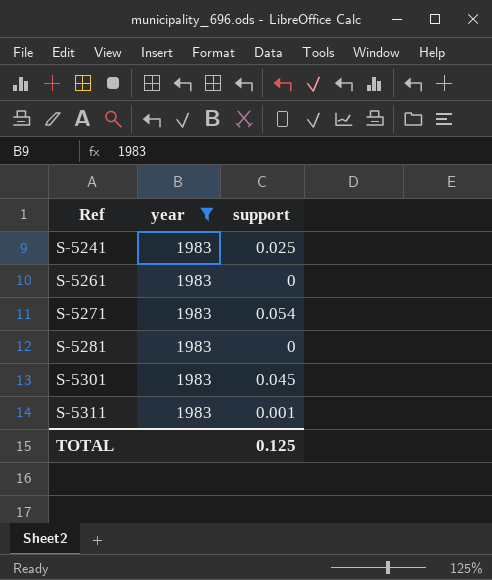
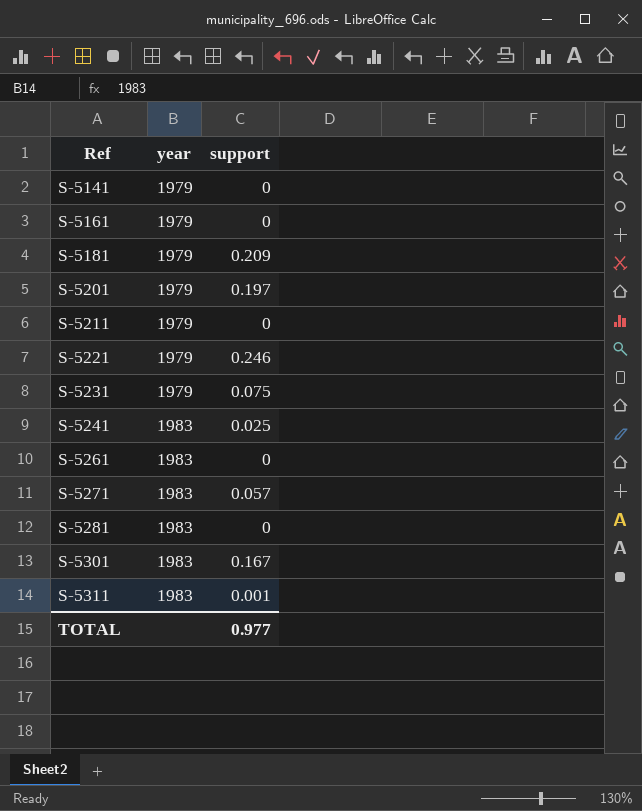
filter: year = 1983 -> none
S-5271 | support: 0.054 -> 0.057
S-5301 | support: 0.045 -> 0.167
TOTAL | support: 0.125 -> 0.977

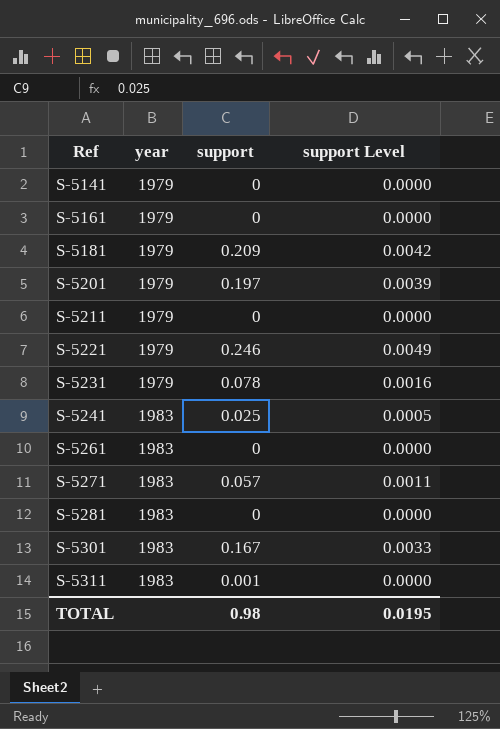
column support Level | formula: none -> [support] * 0.02
S-5231 | support: 0.075 -> 0.078
TOTAL | support: 0.977 -> 0.98

